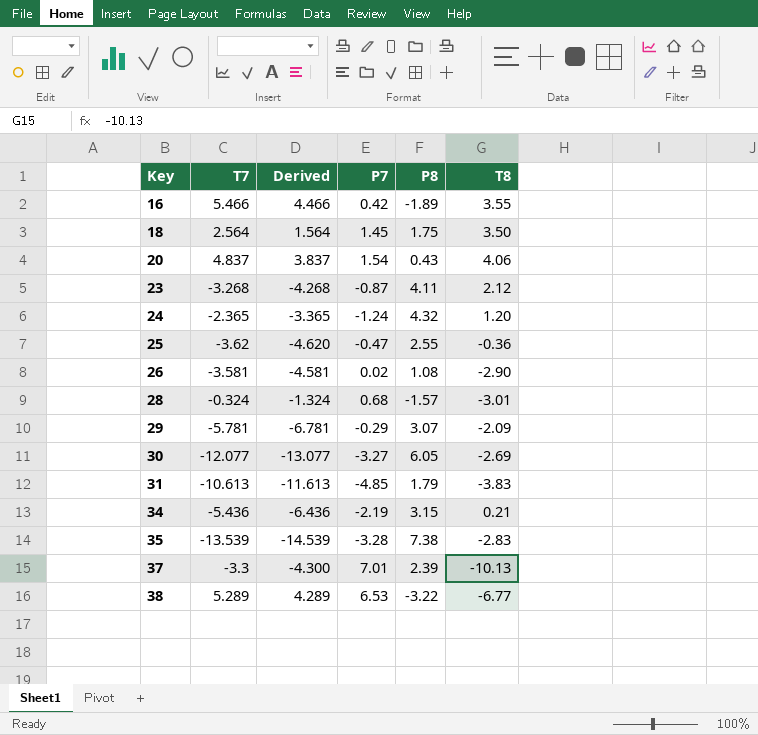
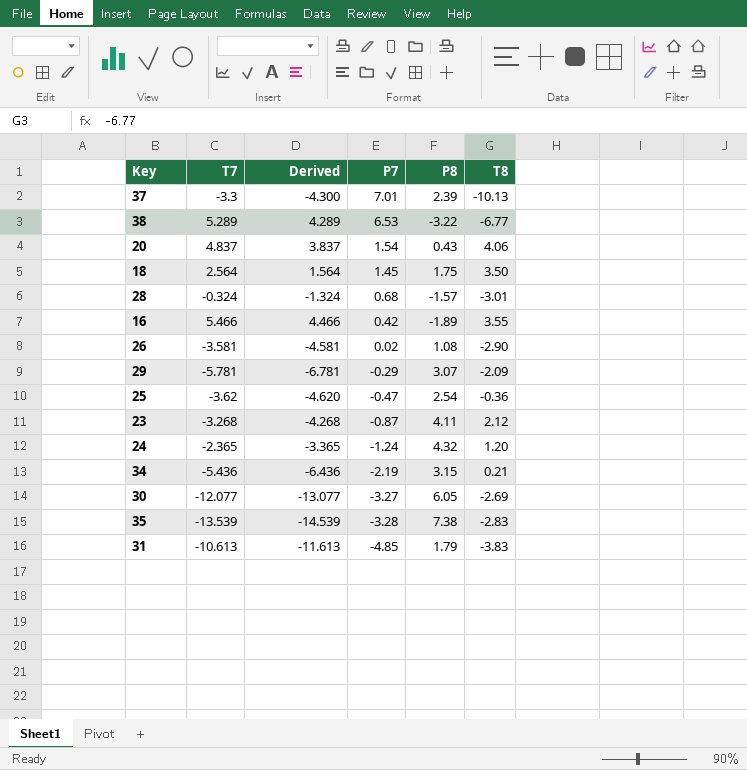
row order: Key ascending -> P7 descending
25 | P8: 2.55 -> 2.54

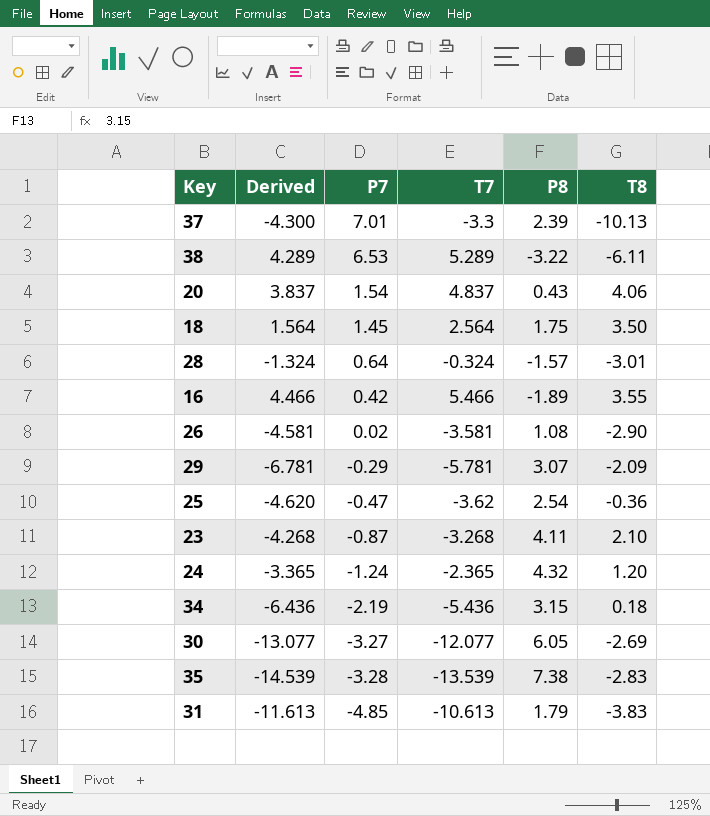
column T7 | position: 2 -> 4
38 | T8: -6.77 -> -6.11
28 | P7: 0.68 -> 0.64
23 | T8: 2.12 -> 2.10
34 | T8: 0.21 -> 0.18

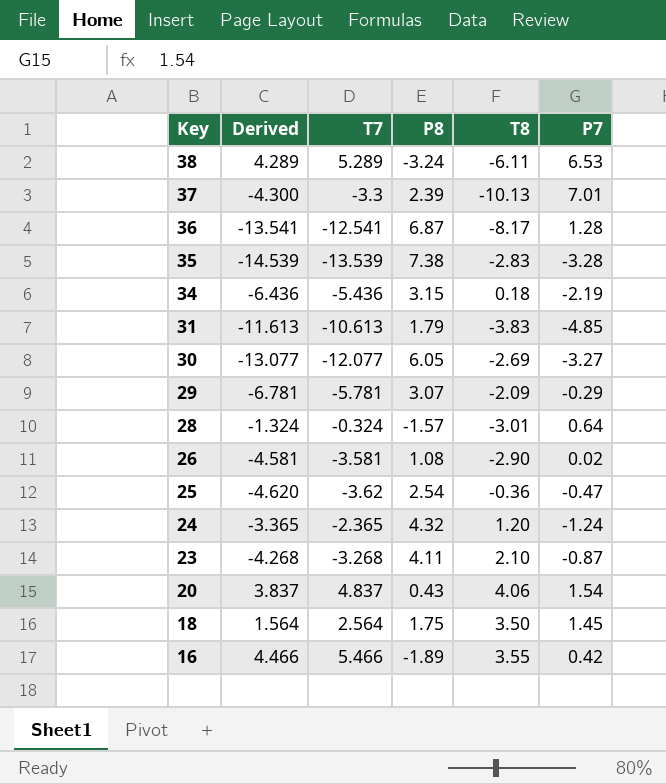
row order: P7 descending -> Key descending
column P7 | position: 3 -> 6
38 | P8: -3.22 -> -3.24
row 36: none -> -13.541 | -12.541 | 6.87 | -8.17 | 1.28

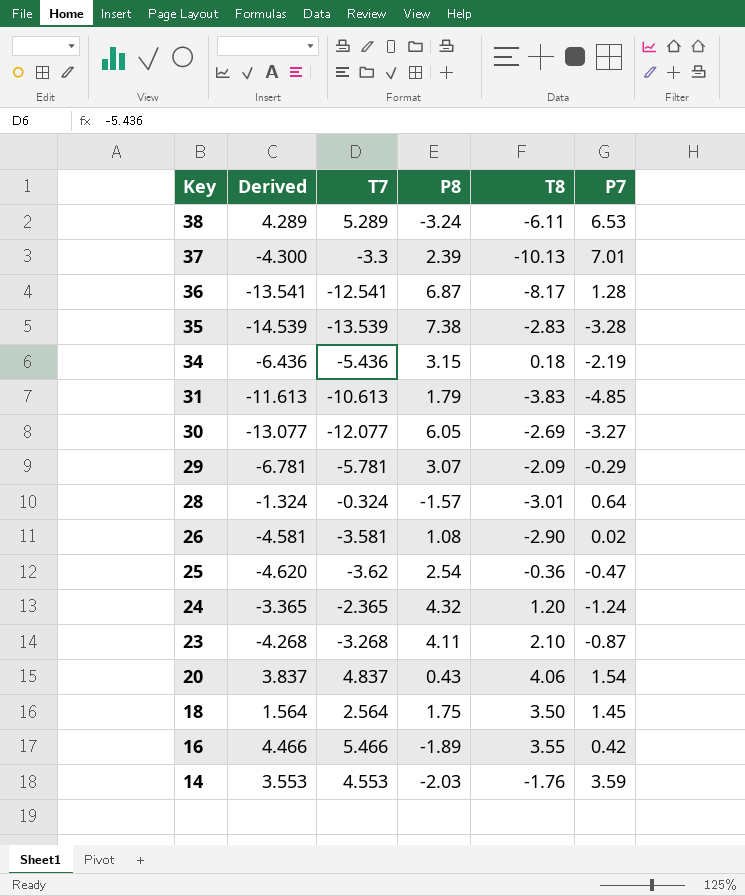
row 14: none -> 3.553 | 4.553 | -2.03 | -1.76 | 3.59

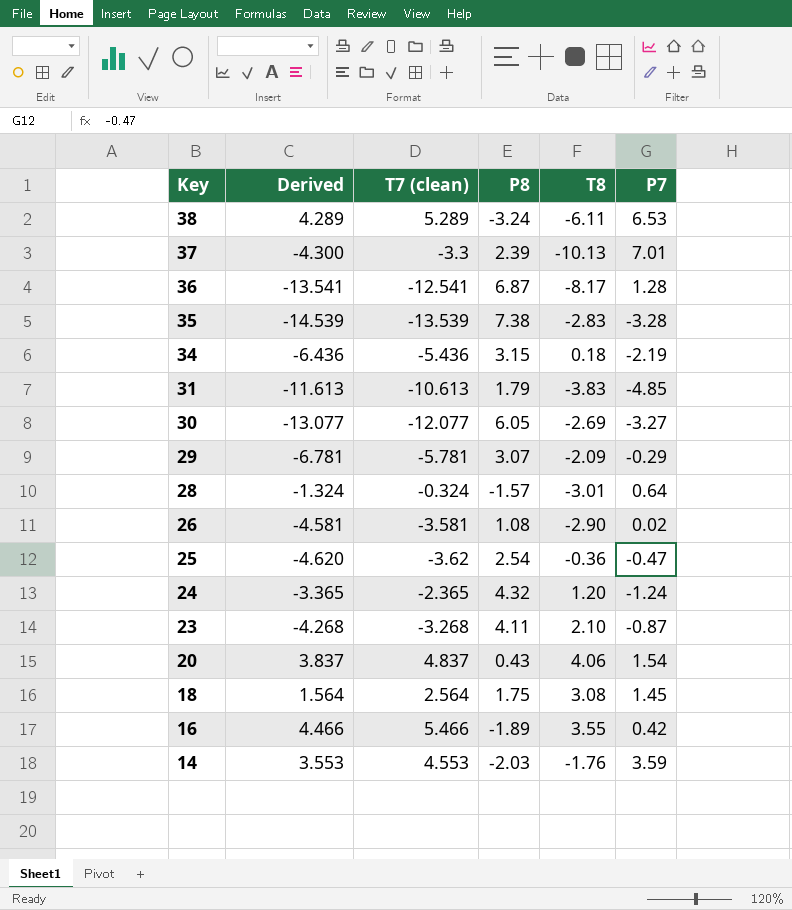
column name: T7 -> T7 (clean)
18 | T8: 3.50 -> 3.08

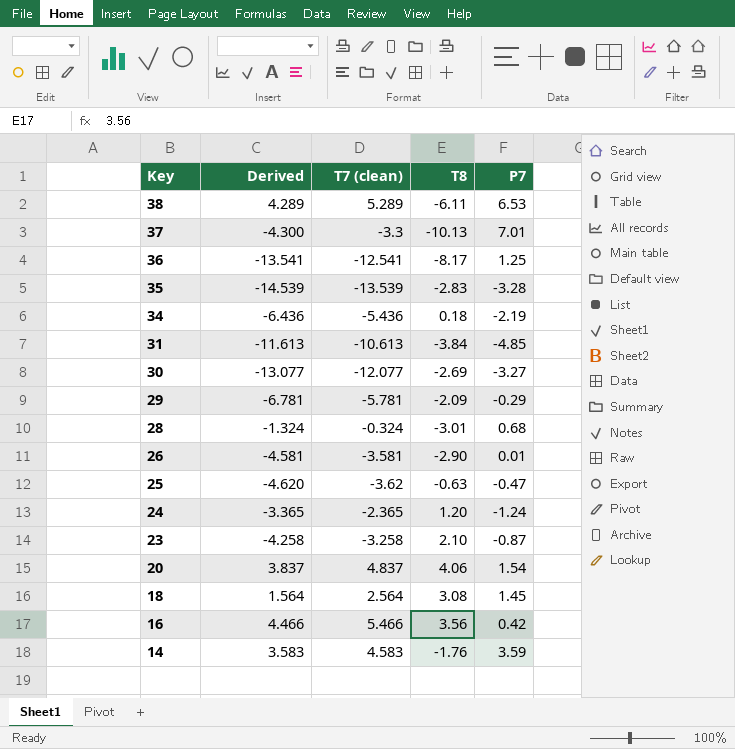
column P8 | position: 4 -> none
36 | P7: 1.28 -> 1.25
31 | T8: -3.83 -> -3.84
28 | P7: 0.64 -> 0.68
26 | P7: 0.02 -> 0.01
25 | T8: -0.36 -> -0.63
23 | Derived: -4.268 -> -4.258
23 | T7 (clean): -3.268 -> -3.258
16 | T8: 3.55 -> 3.56
14 | Derived: 3.553 -> 3.583
14 | T7 (clean): 4.553 -> 4.583

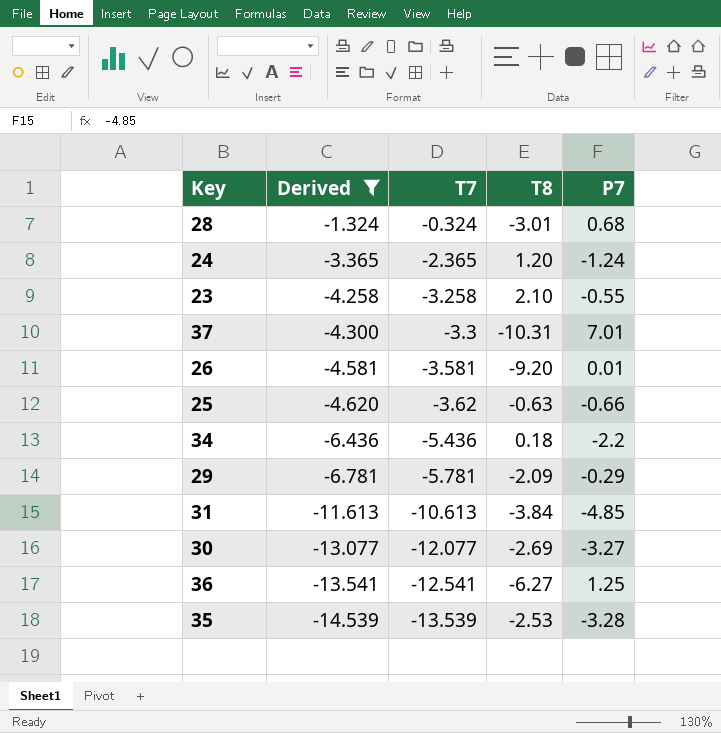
filter: none -> Derived <= -1.324
row order: Key descending -> Derived descending
column name: T7 (clean) -> T7
23 | P7: -0.87 -> -0.55
37 | T8: -10.13 -> -10.31
26 | T8: -2.90 -> -9.20
25 | P7: -0.47 -> -0.66
34 | P7: -2.19 -> -2.2
36 | T8: -8.17 -> -6.27
35 | T8: -2.83 -> -2.53

